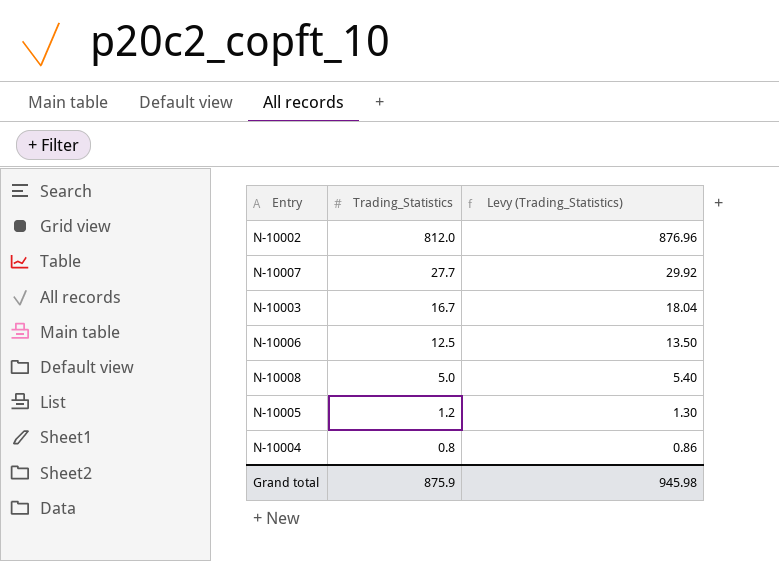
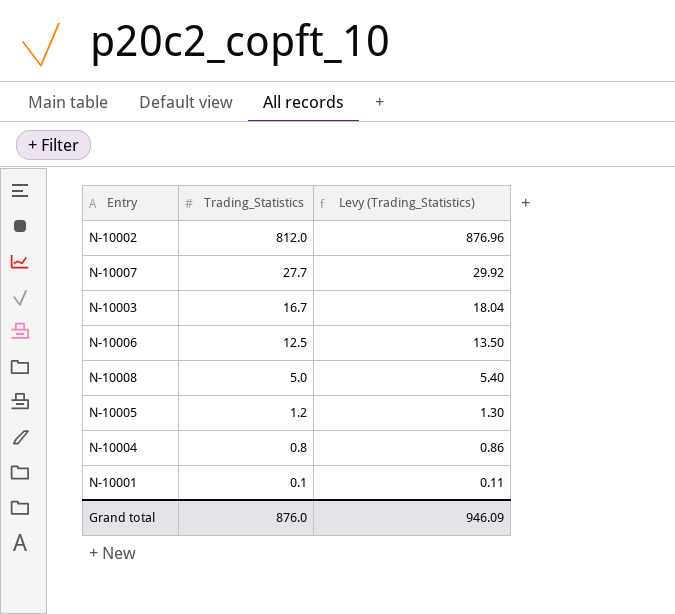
row N-10001: none -> 0.1 | 0.11
Grand total | Trading_Statistics: 875.9 -> 876.0
Grand total | Levy (Trading_Statistics): 945.98 -> 946.09

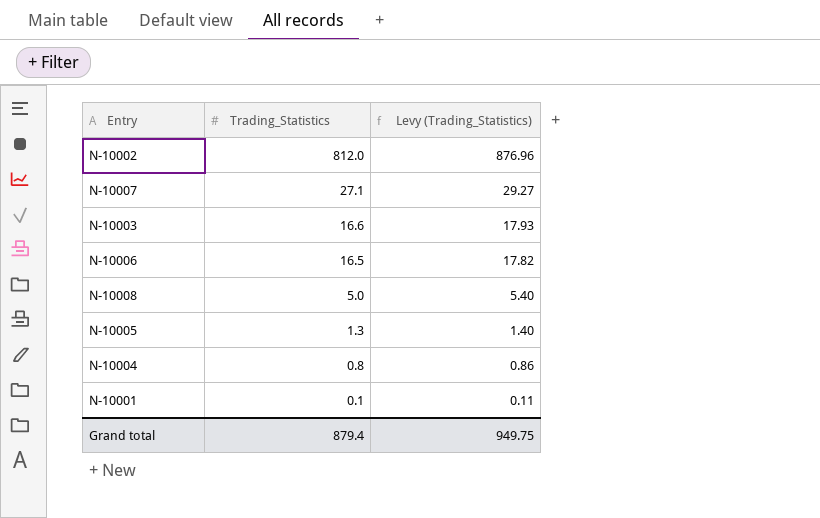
N-10007 | Trading_Statistics: 27.7 -> 27.1
N-10007 | Levy (Trading_Statistics): 29.92 -> 29.27
N-10003 | Trading_Statistics: 16.7 -> 16.6
N-10003 | Levy (Trading_Statistics): 18.04 -> 17.93
N-10006 | Trading_Statistics: 12.5 -> 16.5
N-10006 | Levy (Trading_Statistics): 13.50 -> 17.82
N-10005 | Trading_Statistics: 1.2 -> 1.3
N-10005 | Levy (Trading_Statistics): 1.30 -> 1.40
Grand total | Trading_Statistics: 876.0 -> 879.4
Grand total | Levy (Trading_Statistics): 946.09 -> 949.75

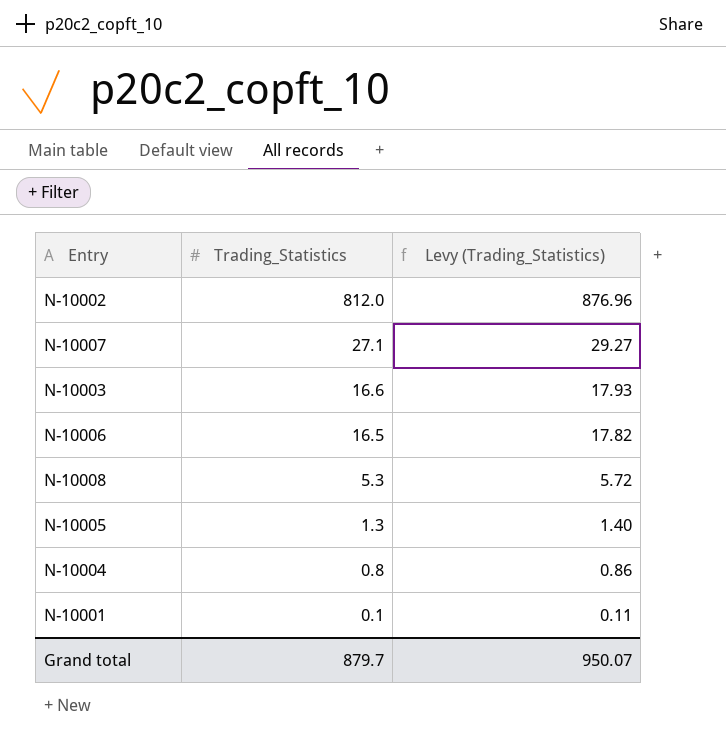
N-10008 | Trading_Statistics: 5.0 -> 5.3
N-10008 | Levy (Trading_Statistics): 5.40 -> 5.72
Grand total | Trading_Statistics: 879.4 -> 879.7
Grand total | Levy (Trading_Statistics): 949.75 -> 950.07

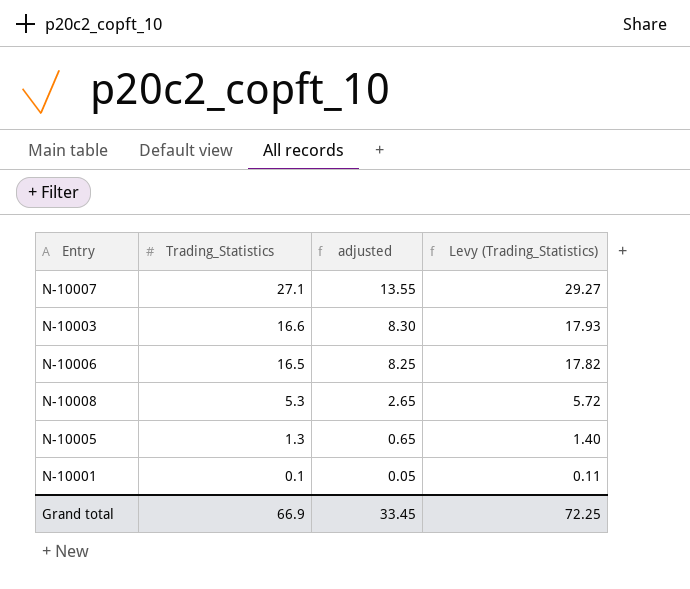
column adjusted | formula: none -> [Trading_Statistics] * 0.5
row N-10002: 812.0 | 876.96 -> none
row N-10004: 0.8 | 0.86 -> none
Grand total | Trading_Statistics: 879.7 -> 66.9
Grand total | Levy (Trading_Statistics): 950.07 -> 72.25

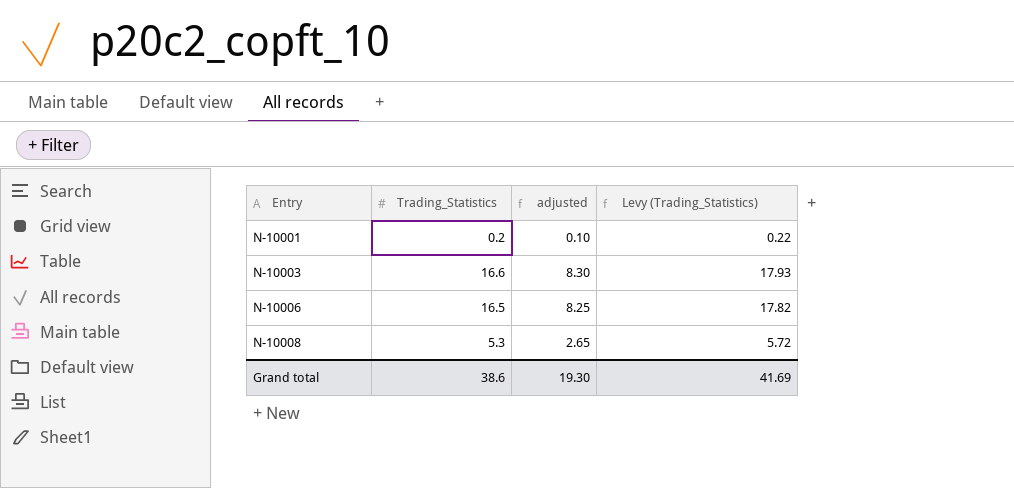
row order: Trading_Statistics descending -> Entry ascending
row N-10007: 27.1 | 13.55 | 29.27 -> none
row N-10005: 1.3 | 0.65 | 1.40 -> none
N-10001 | Trading_Statistics: 0.1 -> 0.2
N-10001 | adjusted: 0.05 -> 0.10
N-10001 | Levy (Trading_Statistics): 0.11 -> 0.22
Grand total | Trading_Statistics: 66.9 -> 38.6
Grand total | adjusted: 33.45 -> 19.30
Grand total | Levy (Trading_Statistics): 72.25 -> 41.69

